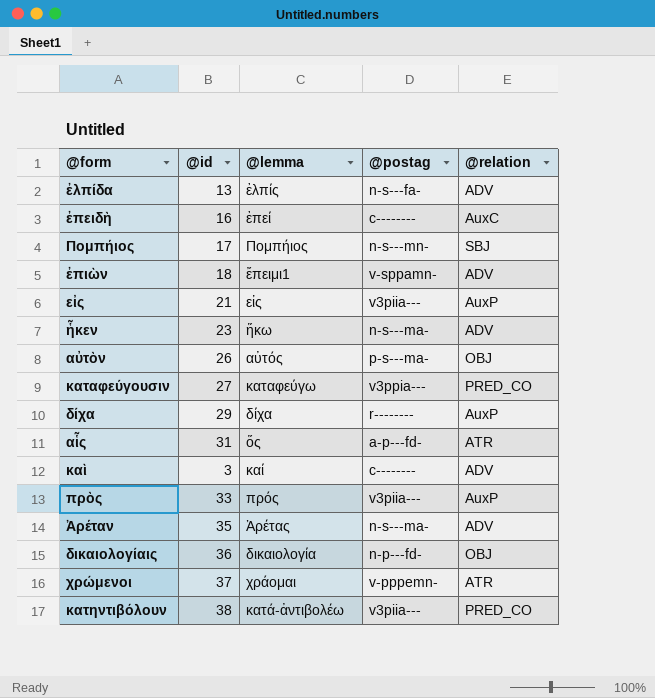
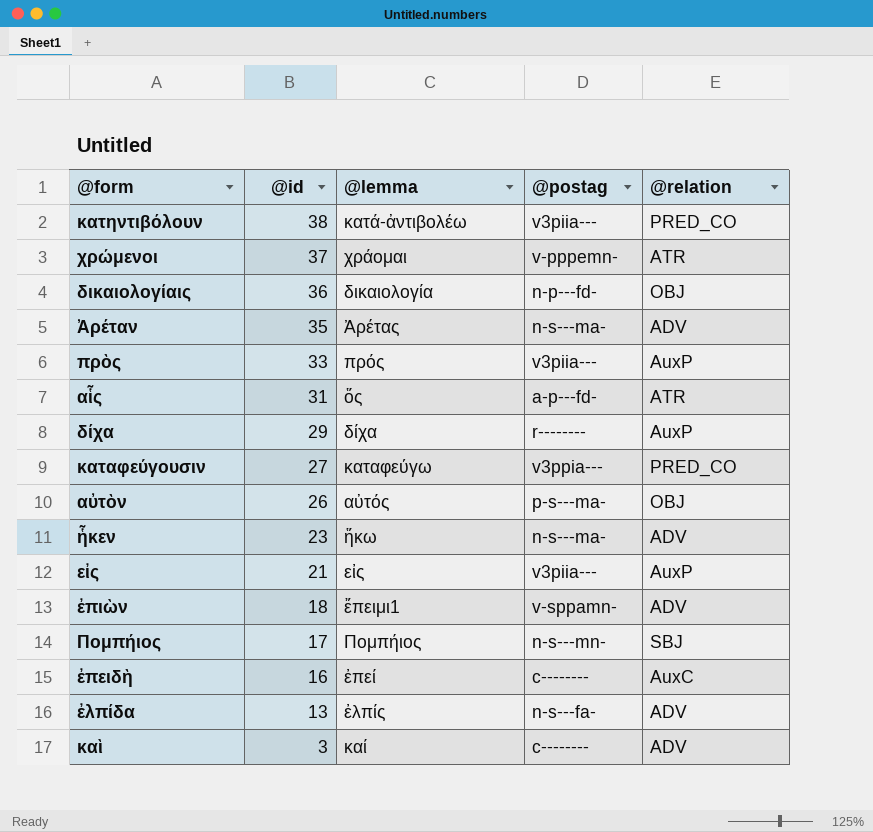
row order: none -> @id descending

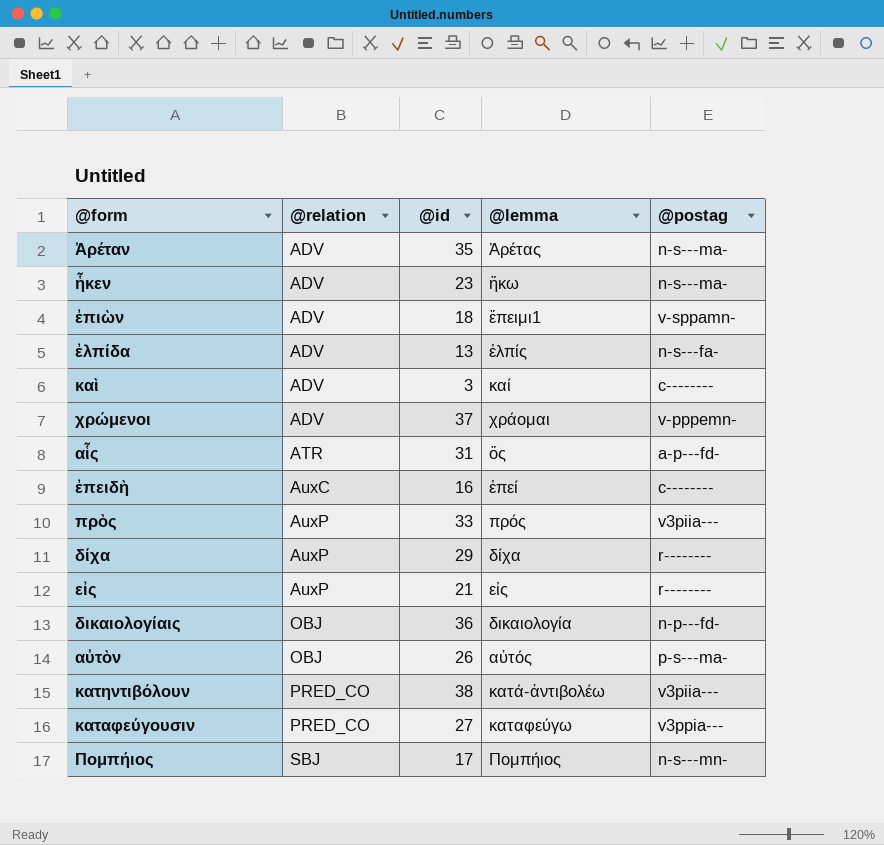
row order: @id descending -> @relation ascending
column @relation | position: 5 -> 2
χρώμενοι | @relation: ATR -> ADV
εἰς | @postag: v3piia--- -> r--------

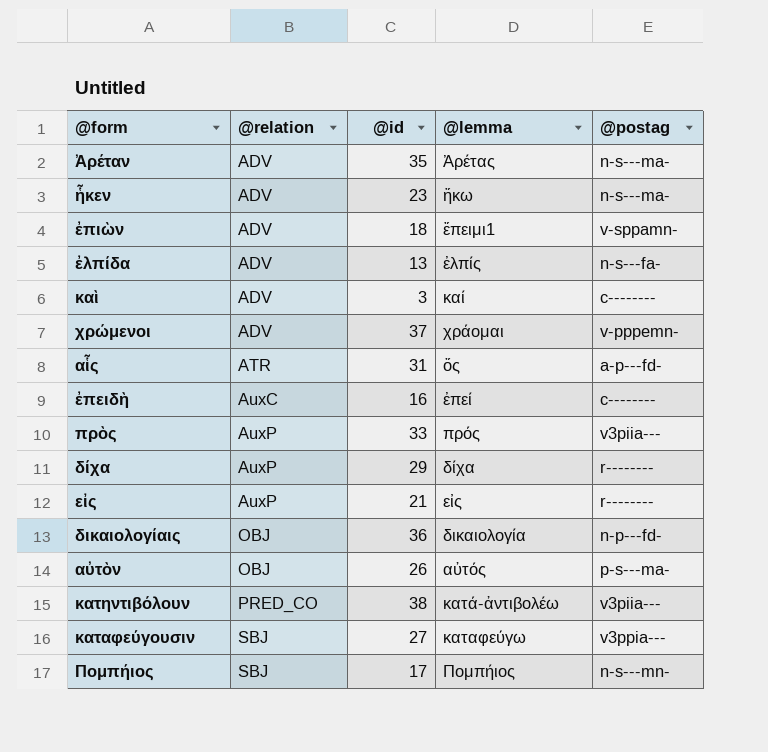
καταφεύγουσιν | @relation: PRED_CO -> SBJ

